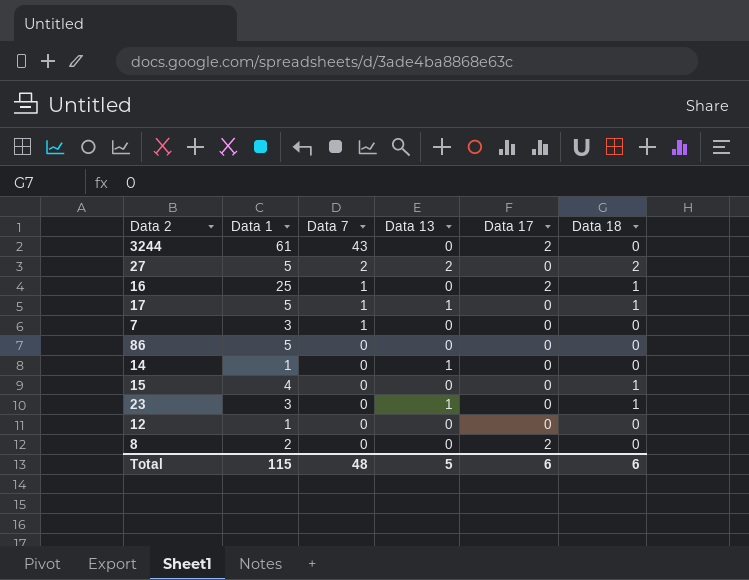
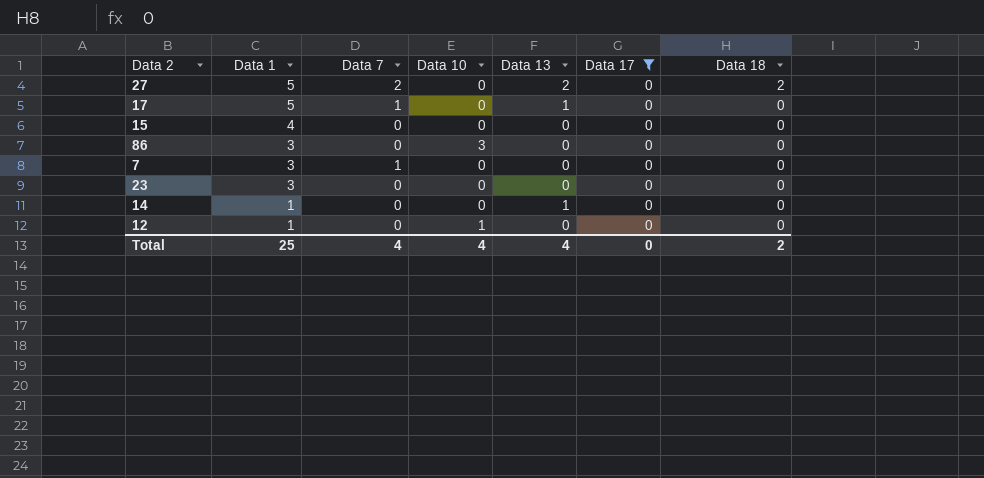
filter: none -> Data 17 = 0
row order: Data 7 descending -> Data 1 descending
column Data 10 | position: none -> 4
17 | Data 18: 1 -> 0
15 | Data 18: 1 -> 0
86 | Data 1: 5 -> 3
23 | Data 13: 1 -> 0
23 | Data 18: 1 -> 0
Total | Data 1: 115 -> 25
Total | Data 7: 48 -> 4
Total | Data 13: 5 -> 4
Total | Data 17: 6 -> 0
Total | Data 18: 6 -> 2

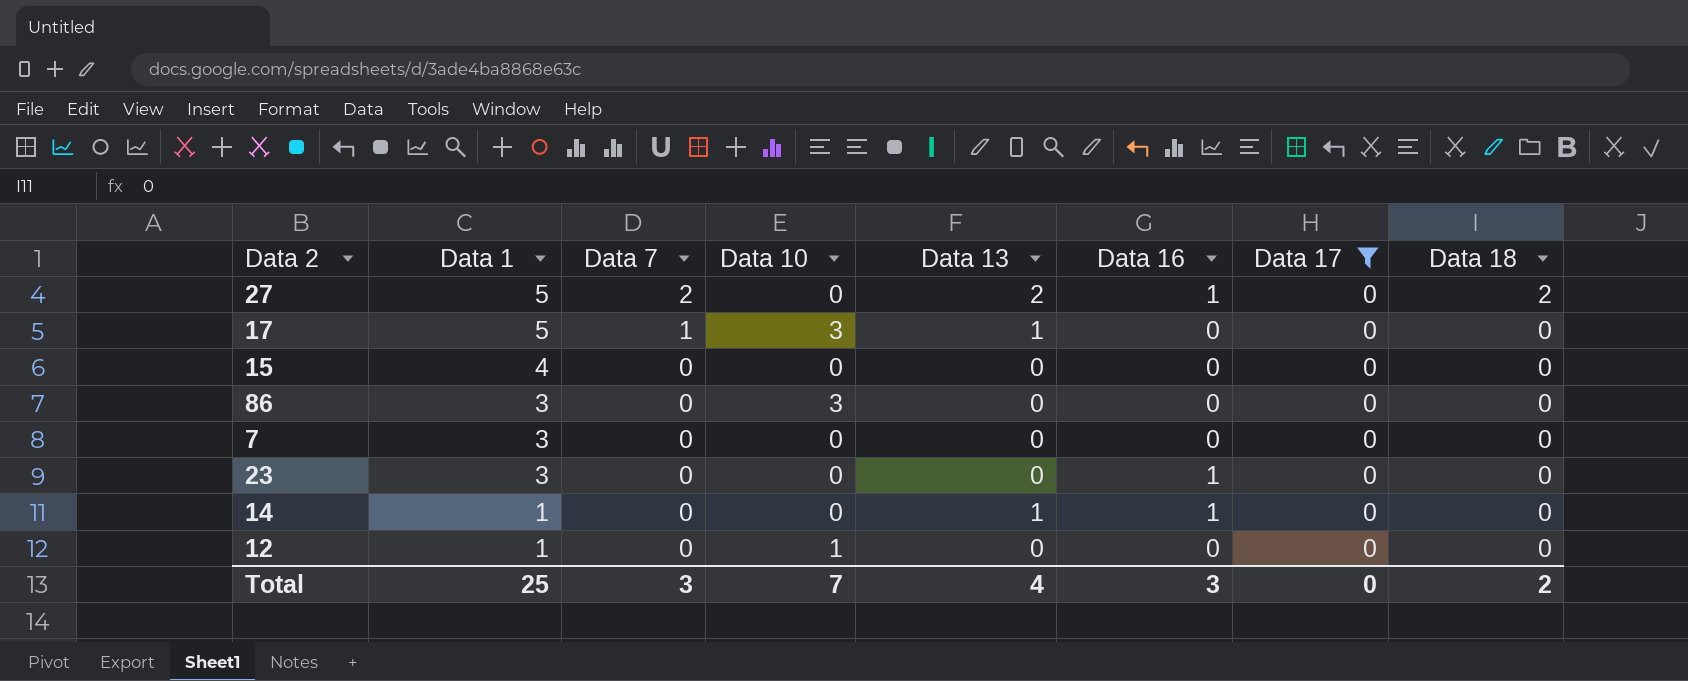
column Data 16 | position: none -> 6
17 | Data 10: 0 -> 3
7 | Data 7: 1 -> 0
Total | Data 7: 4 -> 3
Total | Data 10: 4 -> 7

